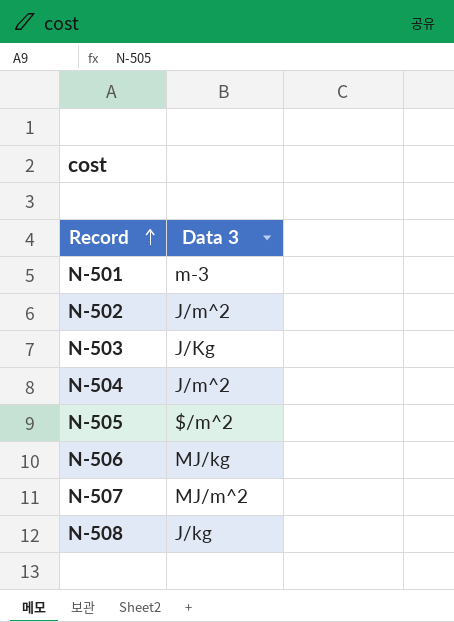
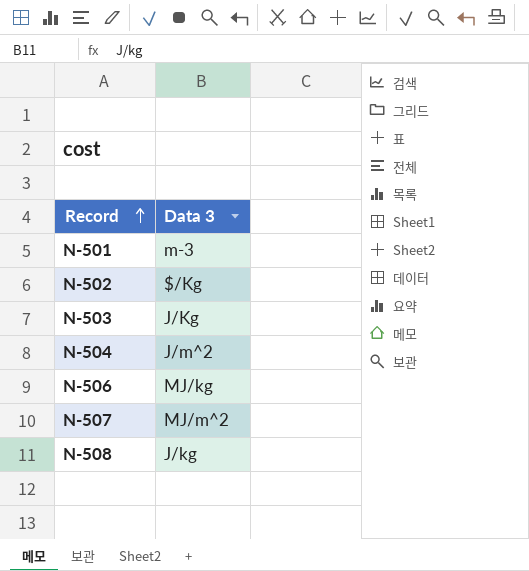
row N-505: $/m^2 -> none
N-502 | Data 3: J/m^2 -> $/Kg

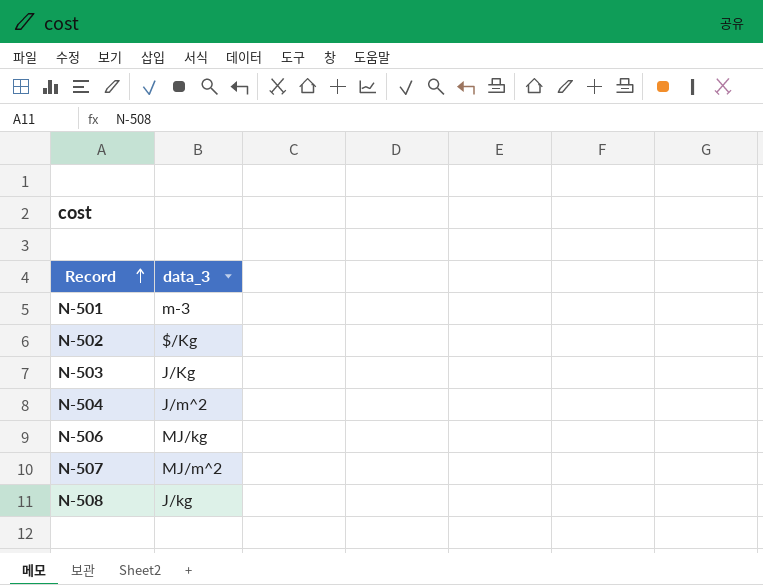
column name: Data 3 -> data_3

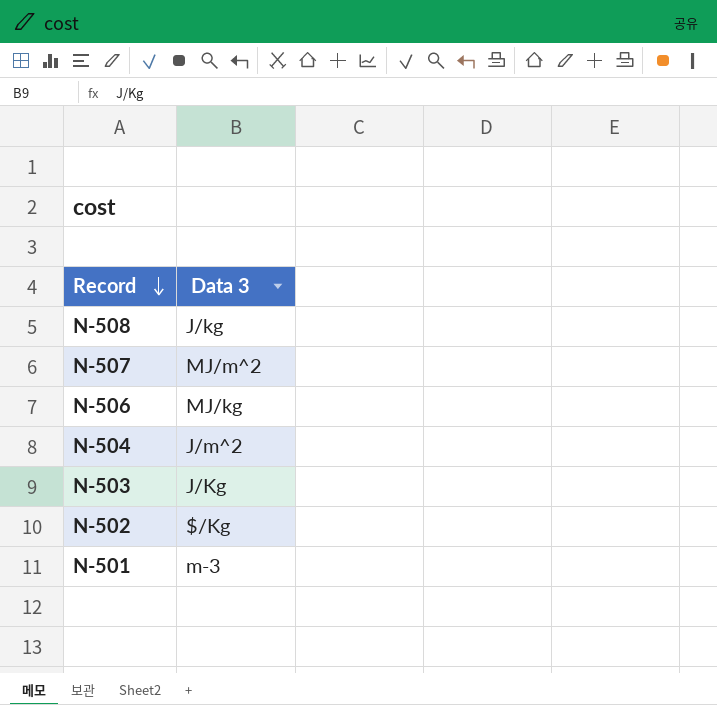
row order: Record ascending -> Record descending
column name: data_3 -> Data 3

